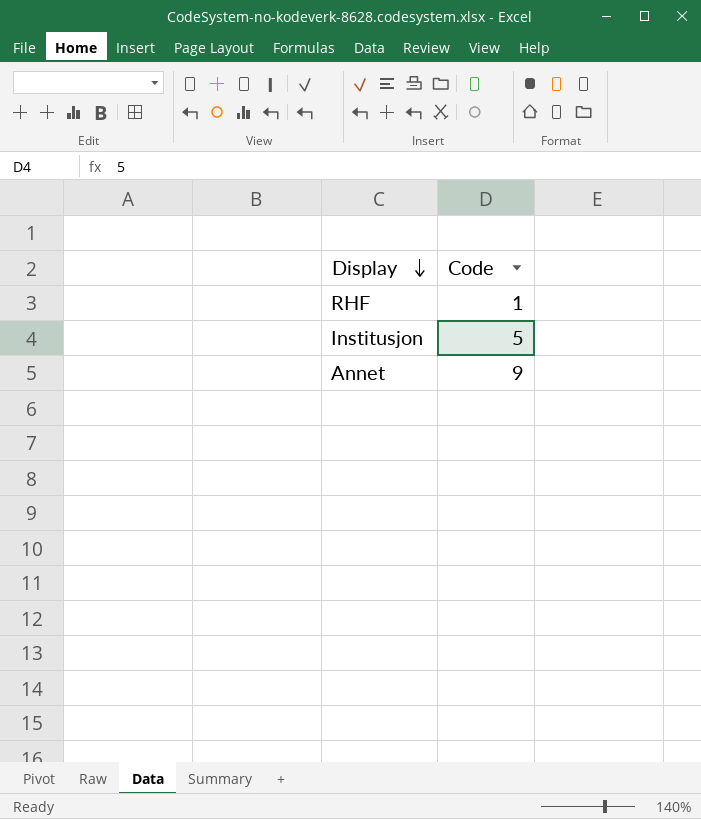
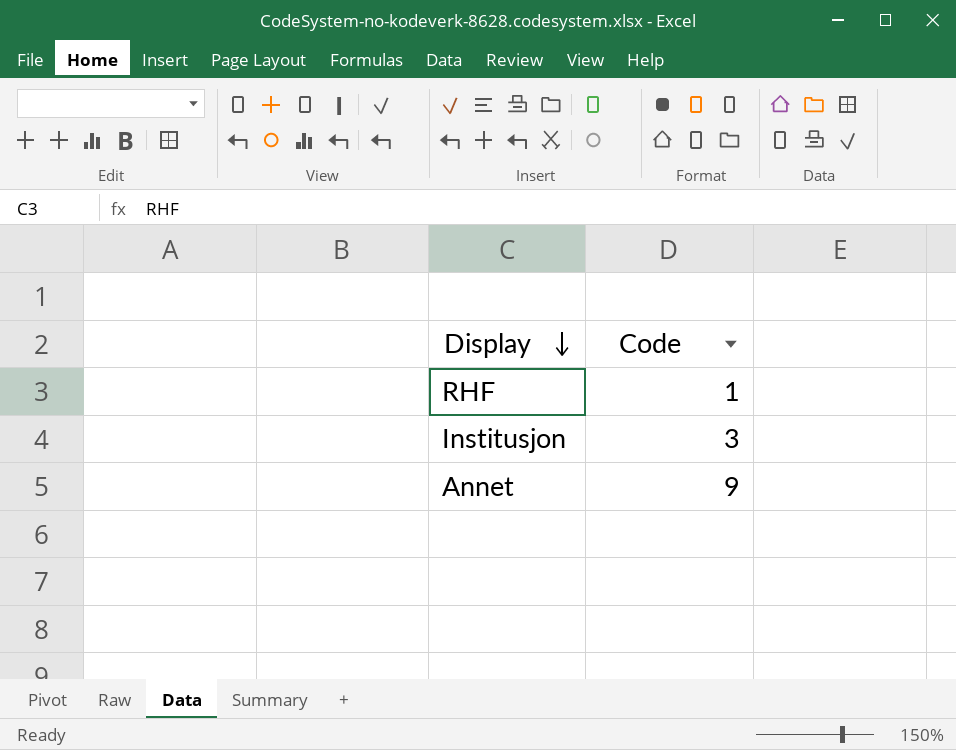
Institusjon | Code: 5 -> 3

